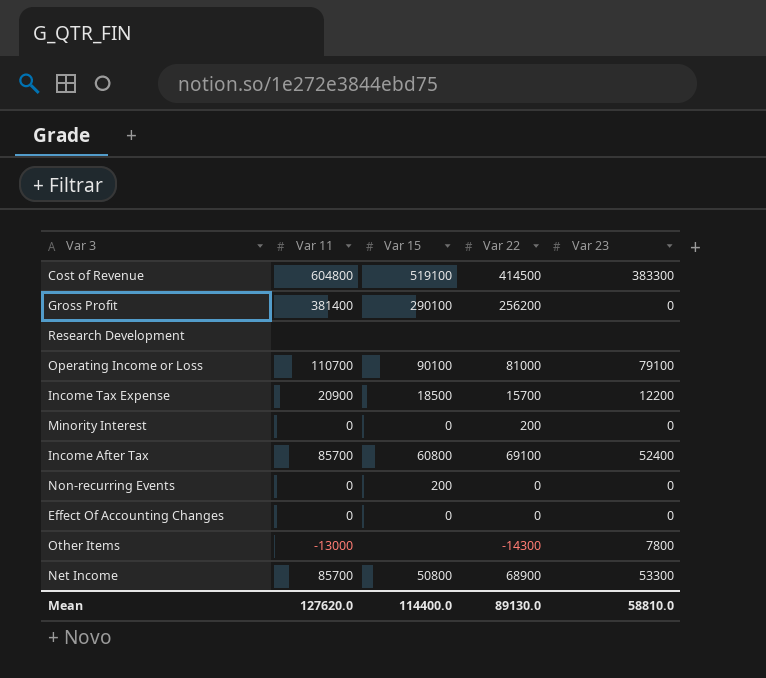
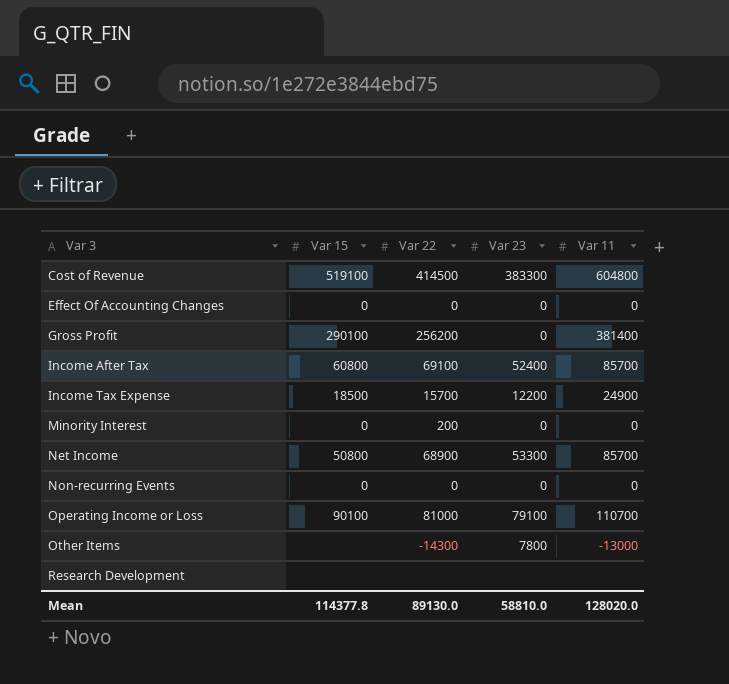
row order: none -> Var 3 ascending
column Var 11 | position: 2 -> 5
Income Tax Expense | Var 11: 20900 -> 24900
Non-recurring Events | Var 15: 200 -> 0
Mean | Var 15: 114400.0 -> 114377.8
Mean | Var 11: 127620.0 -> 128020.0

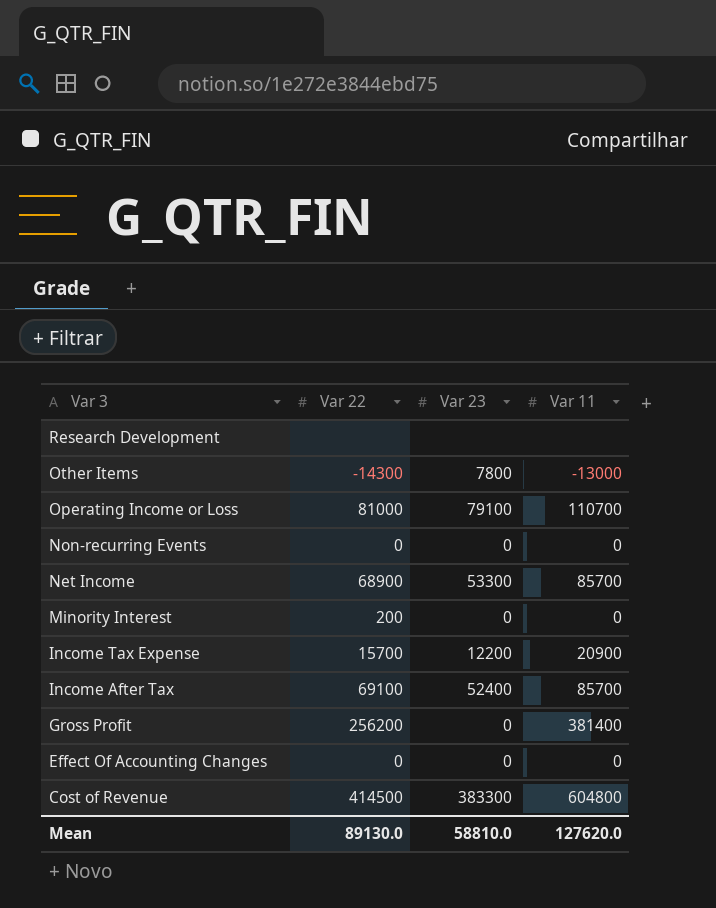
row order: Var 3 ascending -> Var 3 descending
column Var 15 | position: 2 -> none
Income Tax Expense | Var 11: 24900 -> 20900
Mean | Var 11: 128020.0 -> 127620.0

